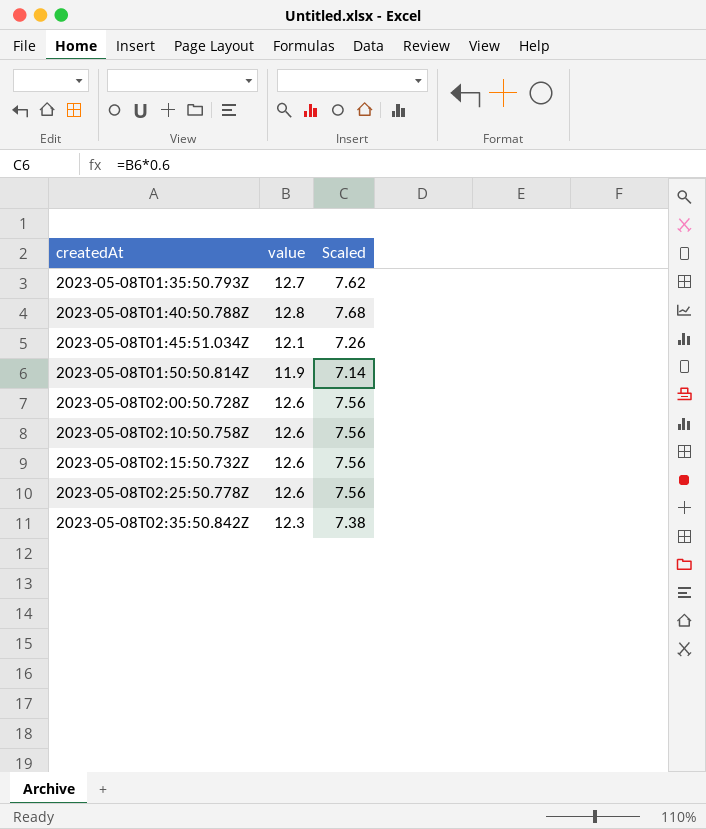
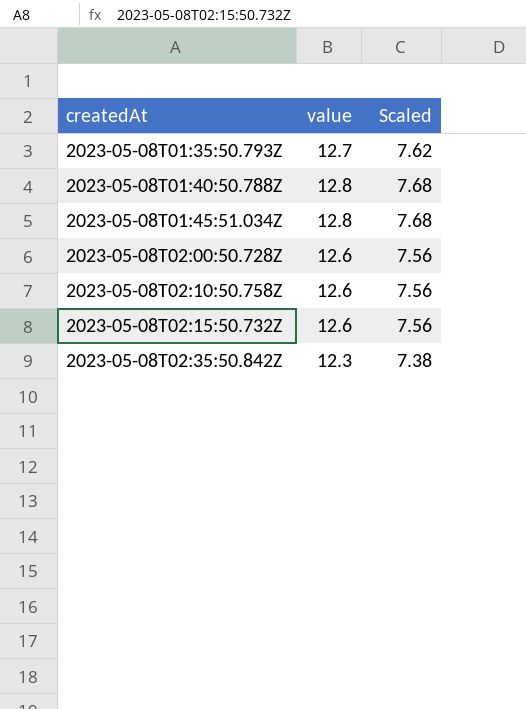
row 2023-05-08T01:50:50.814Z: 11.9 | 7.14 -> none
row 2023-05-08T02:25:50.778Z: 12.6 | 7.56 -> none
2023-05-08T01:45:51.034Z | value: 12.1 -> 12.8
2023-05-08T01:45:51.034Z | Scaled: 7.26 -> 7.68

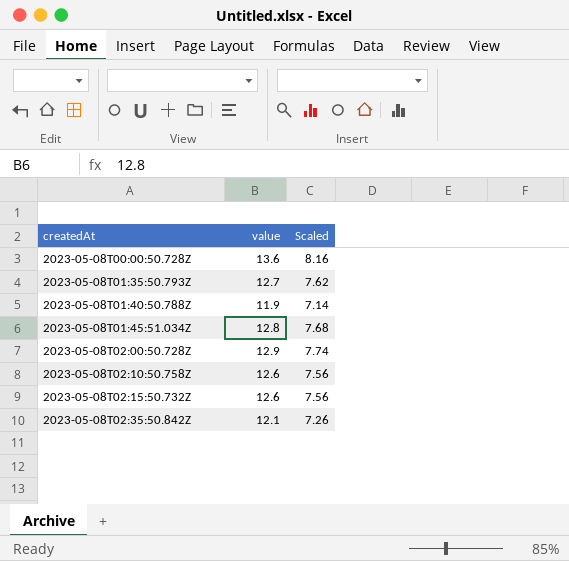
row 2023-05-08T00:00:50.728Z: none -> 13.6 | 8.16
2023-05-08T01:40:50.788Z | value: 12.8 -> 11.9
2023-05-08T01:40:50.788Z | Scaled: 7.68 -> 7.14
2023-05-08T02:00:50.728Z | value: 12.6 -> 12.9
2023-05-08T02:00:50.728Z | Scaled: 7.56 -> 7.74
2023-05-08T02:35:50.842Z | value: 12.3 -> 12.1
2023-05-08T02:35:50.842Z | Scaled: 7.38 -> 7.26

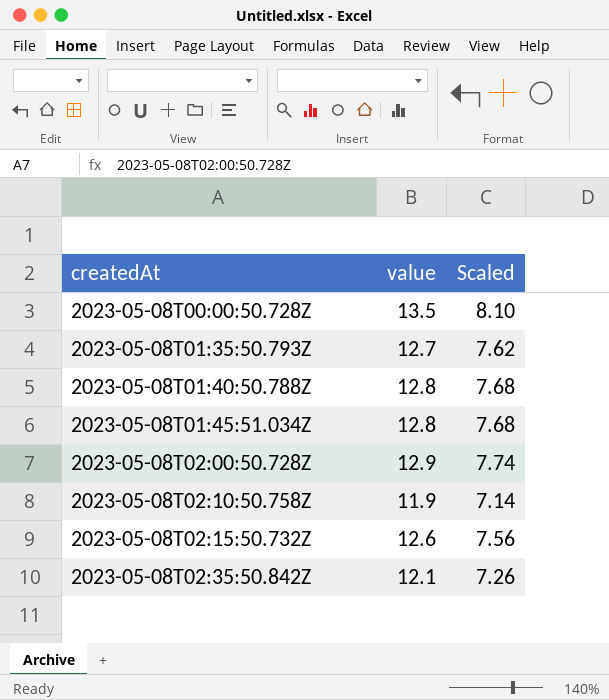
2023-05-08T00:00:50.728Z | value: 13.6 -> 13.5
2023-05-08T00:00:50.728Z | Scaled: 8.16 -> 8.10
2023-05-08T01:40:50.788Z | value: 11.9 -> 12.8
2023-05-08T01:40:50.788Z | Scaled: 7.14 -> 7.68
2023-05-08T02:10:50.758Z | value: 12.6 -> 11.9
2023-05-08T02:10:50.758Z | Scaled: 7.56 -> 7.14

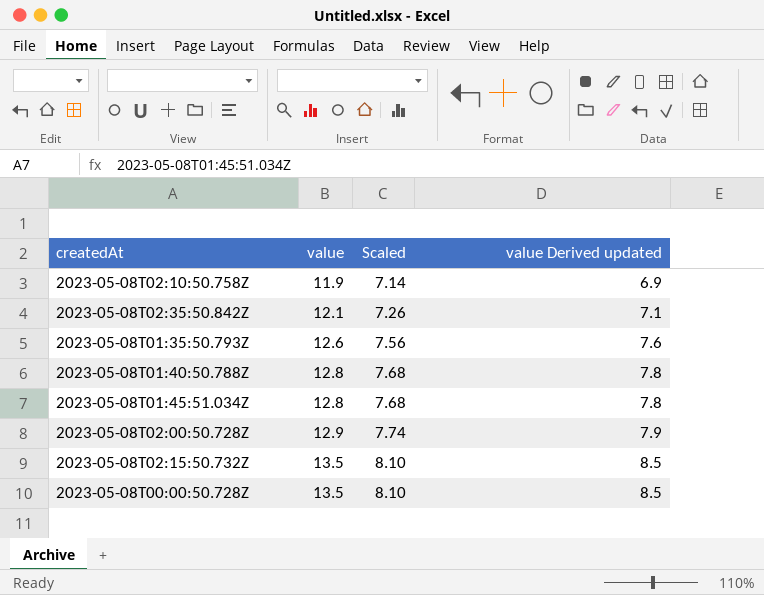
row order: createdAt ascending -> value ascending
column value Derived updated | formula: none -> [value] - 5
2023-05-08T01:35:50.793Z | value: 12.7 -> 12.6
2023-05-08T01:35:50.793Z | Scaled: 7.62 -> 7.56
2023-05-08T02:15:50.732Z | value: 12.6 -> 13.5
2023-05-08T02:15:50.732Z | Scaled: 7.56 -> 8.10

